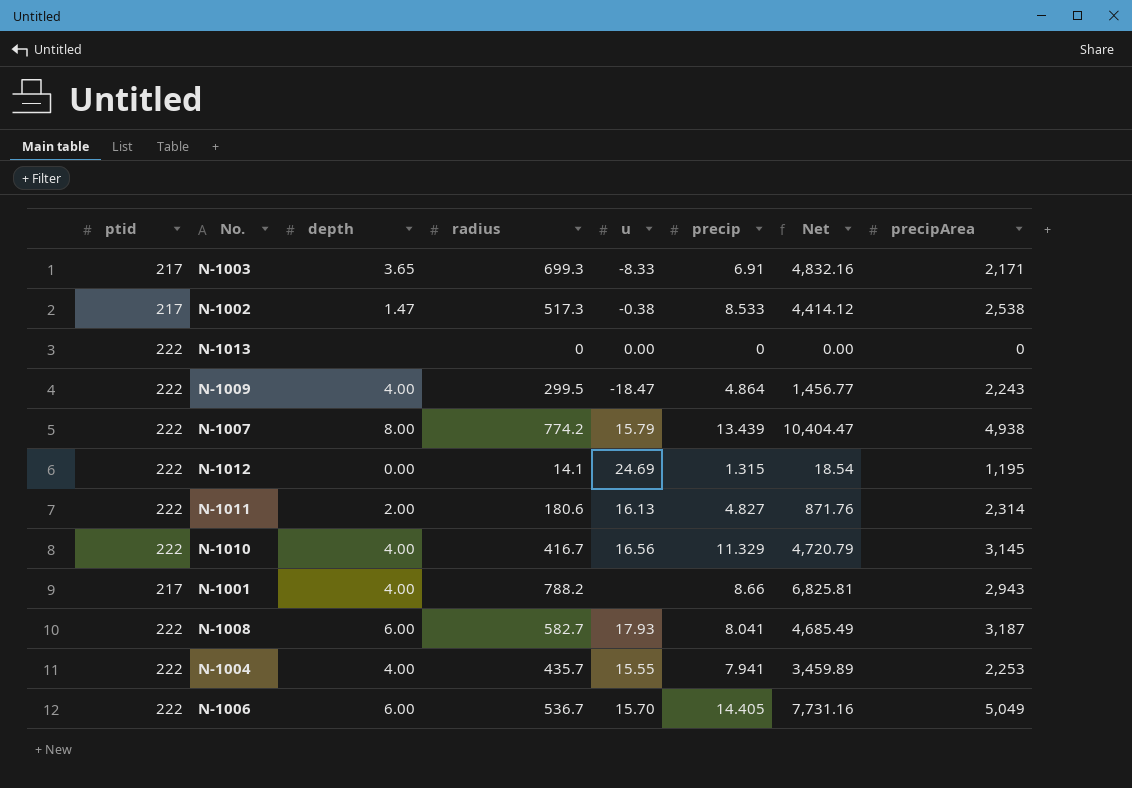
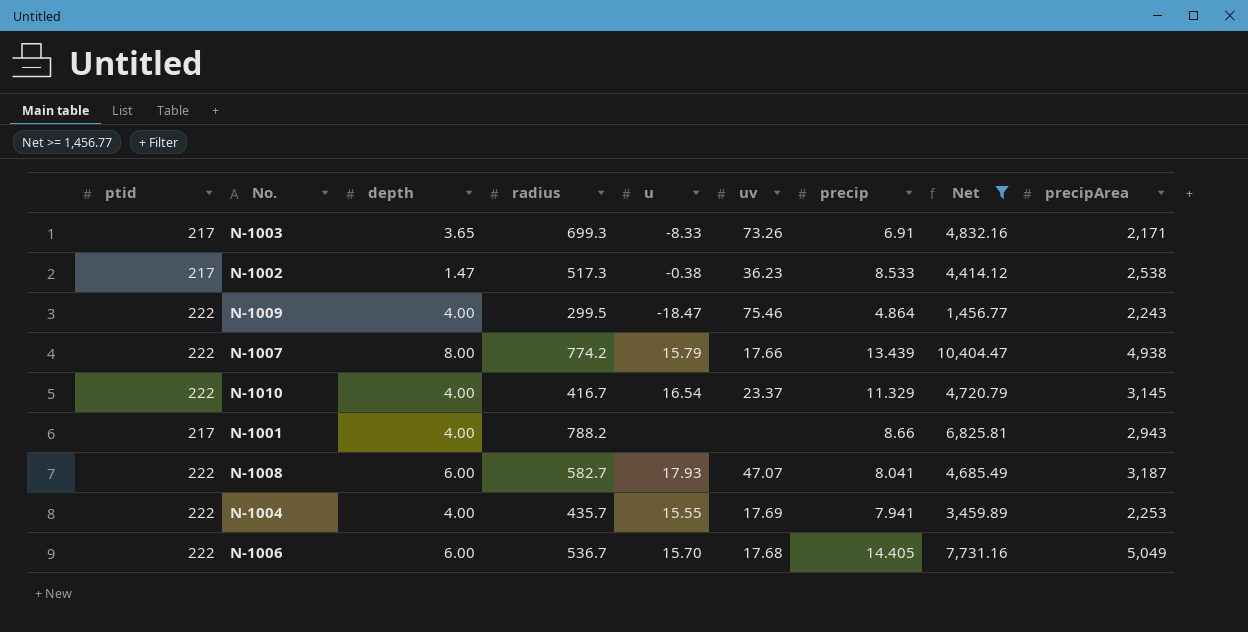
filter: none -> Net >= 1,456.77
column uv | position: none -> 6
N-1010 | u: 16.56 -> 16.54

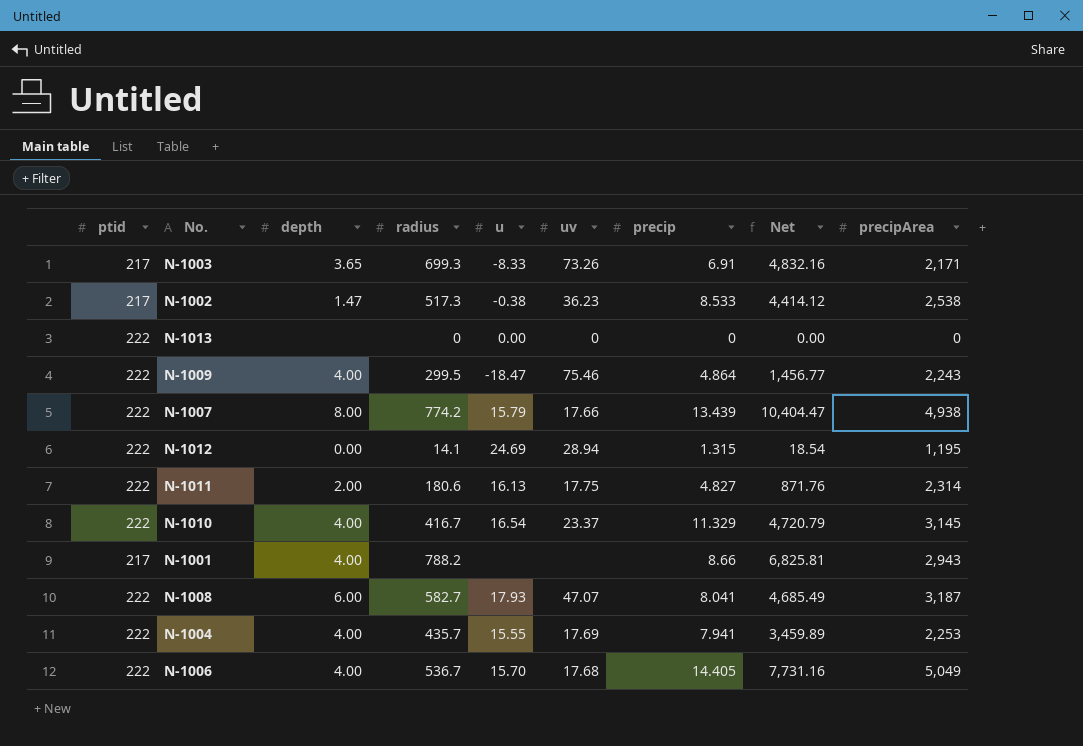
filter: Net >= 1,456.77 -> none
N-1006 | depth: 6.00 -> 4.00

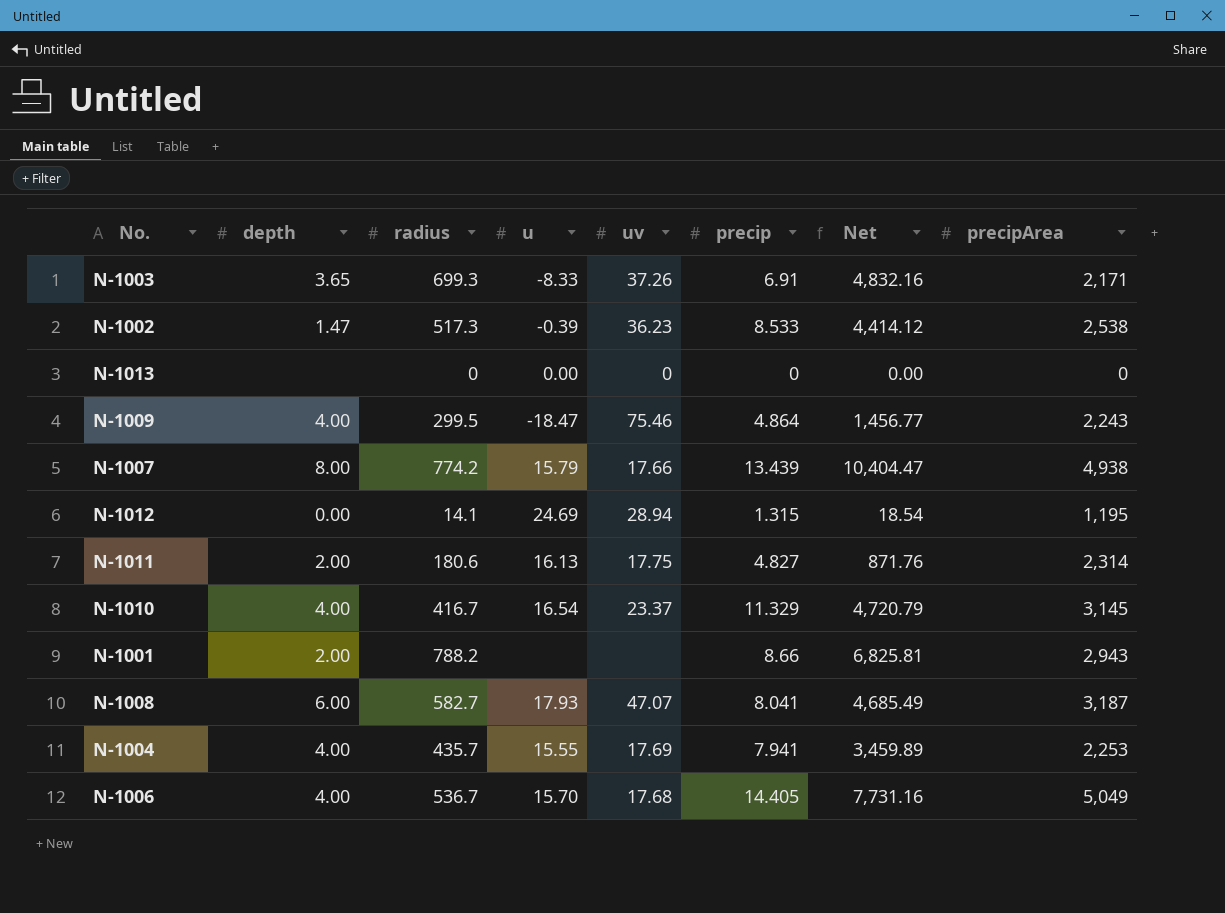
column ptid | position: 1 -> none
N-1003 | uv: 73.26 -> 37.26
N-1002 | u: -0.38 -> -0.39
N-1001 | depth: 4.00 -> 2.00

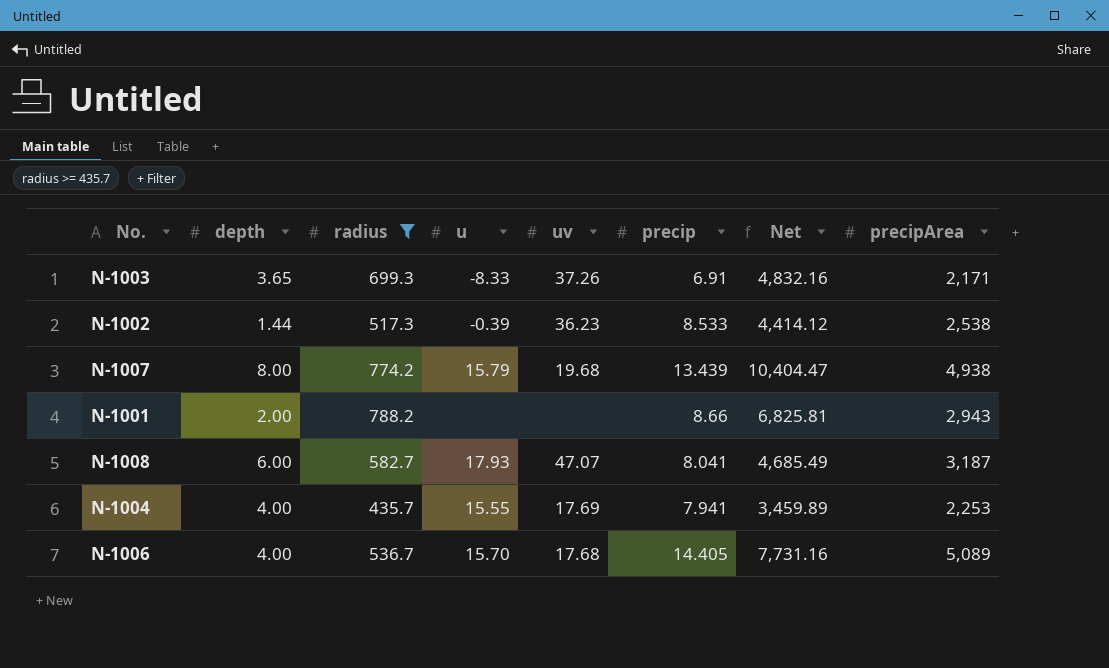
filter: none -> radius >= 435.7
N-1002 | depth: 1.47 -> 1.44
N-1007 | uv: 17.66 -> 19.68
N-1006 | precipArea: 5,049 -> 5,089

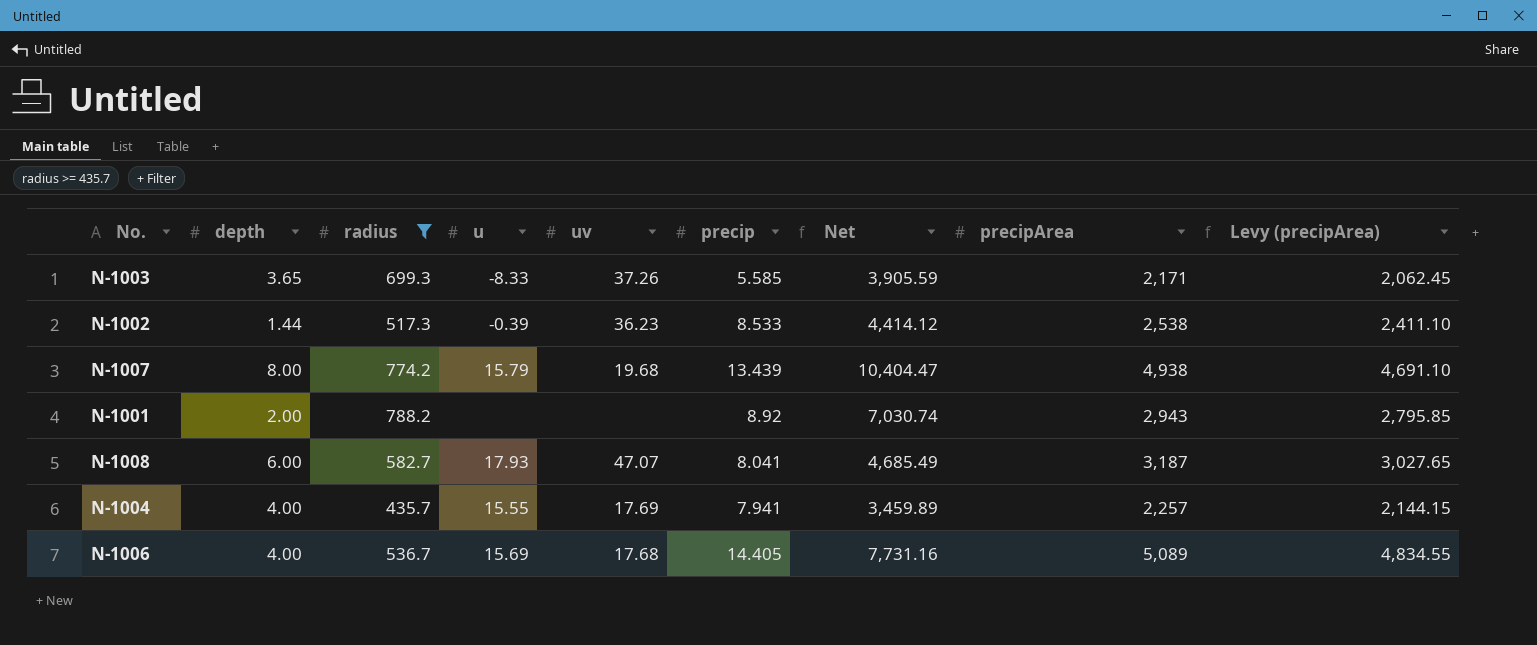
column Levy (precipArea) | formula: none -> [precipArea] * 0.95
N-1003 | precip: 6.91 -> 5.585
N-1003 | Net: 4,832.16 -> 3,905.59
N-1001 | precip: 8.66 -> 8.92
N-1001 | Net: 6,825.81 -> 7,030.74
N-1004 | precipArea: 2,253 -> 2,257
N-1006 | u: 15.70 -> 15.69

